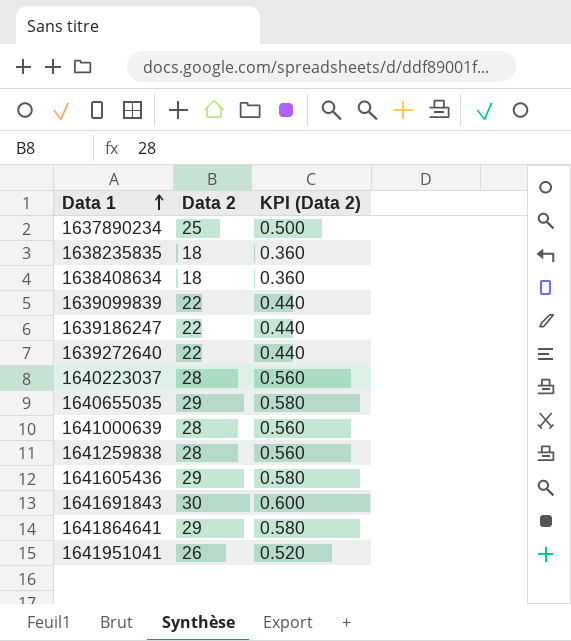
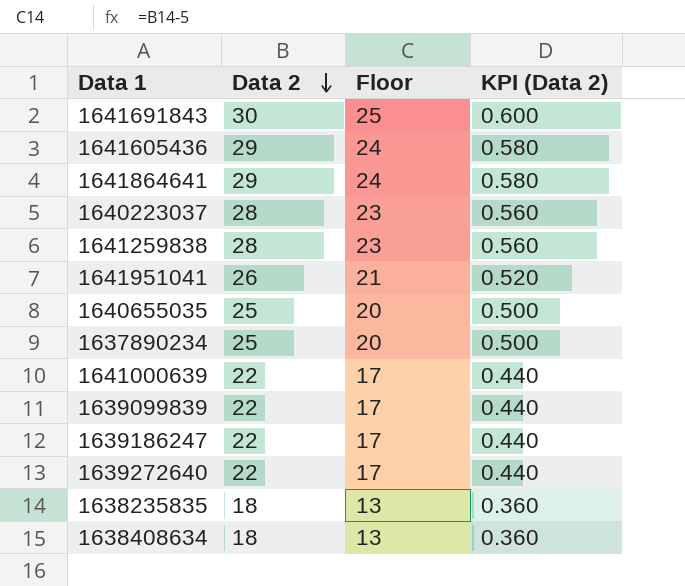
row order: Data 1 ascending -> Data 2 descending
column Floor | formula: none -> [Data 2] - 5
1640655035 | Data 2: 29 -> 25
1640655035 | KPI (Data 2): 0.580 -> 0.500
1641000639 | Data 2: 28 -> 22
1641000639 | KPI (Data 2): 0.560 -> 0.440

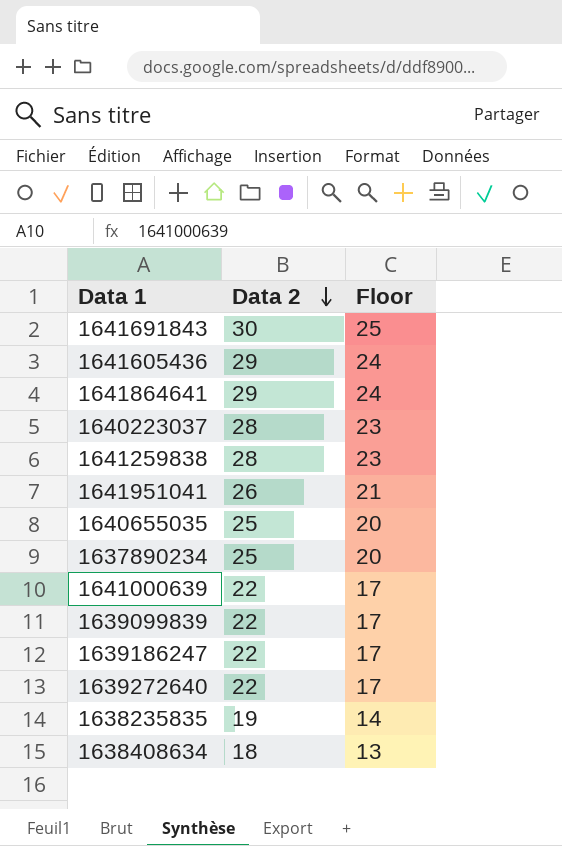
column KPI (Data 2) | formula: [Data 2] * 0.02 -> none
1638235835 | Data 2: 18 -> 19
1638235835 | Floor: 13 -> 14

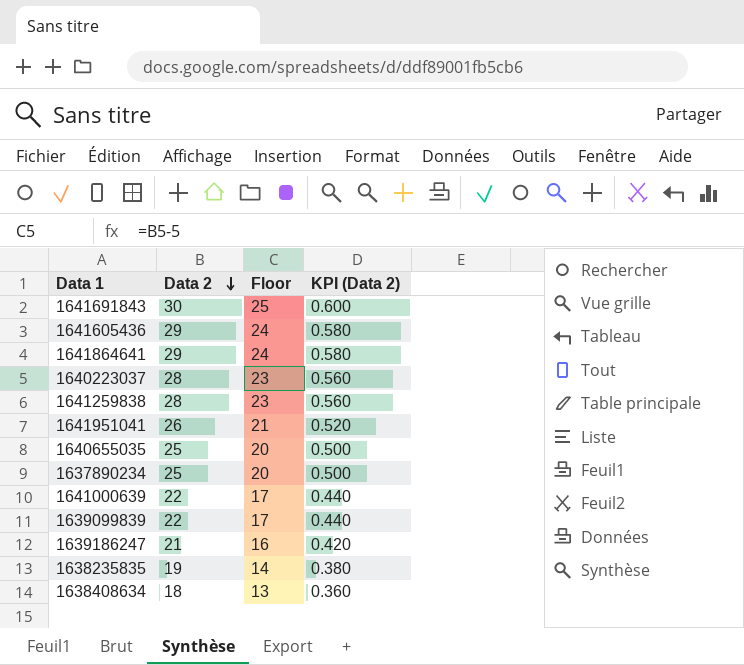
column KPI (Data 2) | formula: none -> [Data 2] * 0.02
row 1639272640: 22 | 17 -> none
1639186247 | Data 2: 22 -> 21
1639186247 | Floor: 17 -> 16

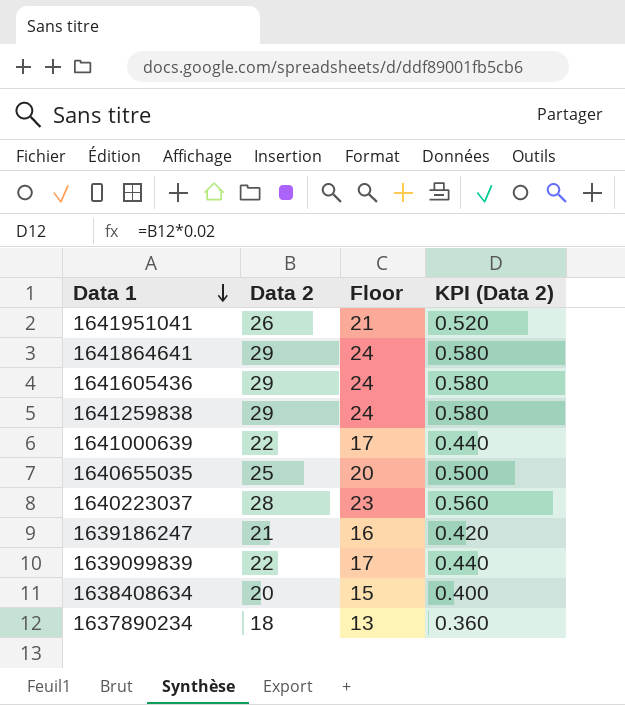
row order: Data 2 descending -> Data 1 descending
row 1641691843: 30 | 25 | 0.600 -> none
row 1638235835: 19 | 14 | 0.380 -> none
1641259838 | Data 2: 28 -> 29
1641259838 | Floor: 23 -> 24
1641259838 | KPI (Data 2): 0.560 -> 0.580
1638408634 | Data 2: 18 -> 20
1638408634 | Floor: 13 -> 15
1638408634 | KPI (Data 2): 0.360 -> 0.400
1637890234 | Data 2: 25 -> 18
1637890234 | Floor: 20 -> 13
1637890234 | KPI (Data 2): 0.500 -> 0.360

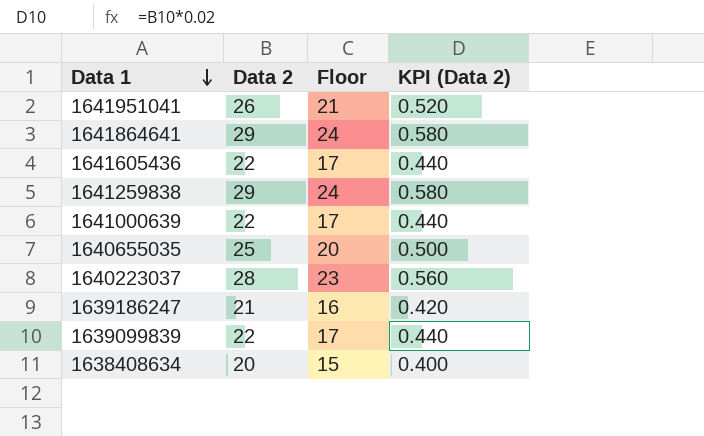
row 1637890234: 18 | 13 | 0.360 -> none
1641605436 | Data 2: 29 -> 22
1641605436 | Floor: 24 -> 17
1641605436 | KPI (Data 2): 0.580 -> 0.440

